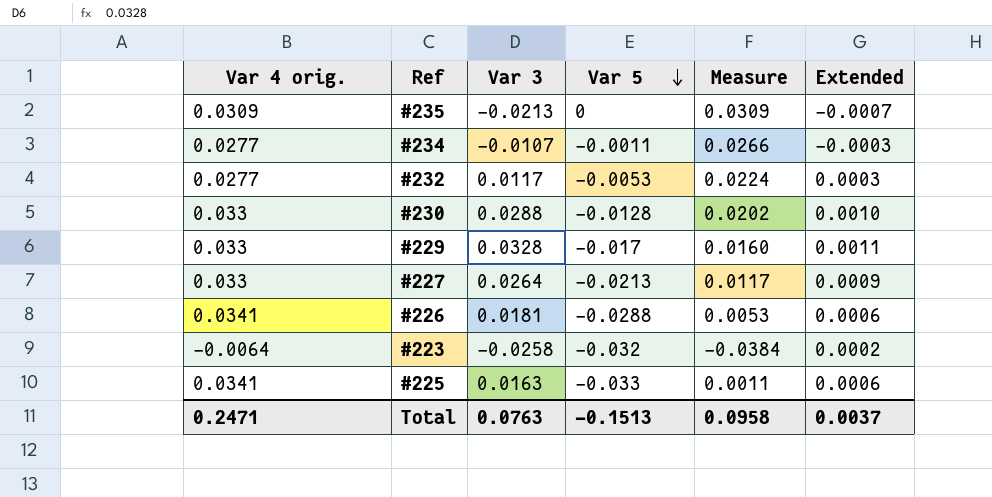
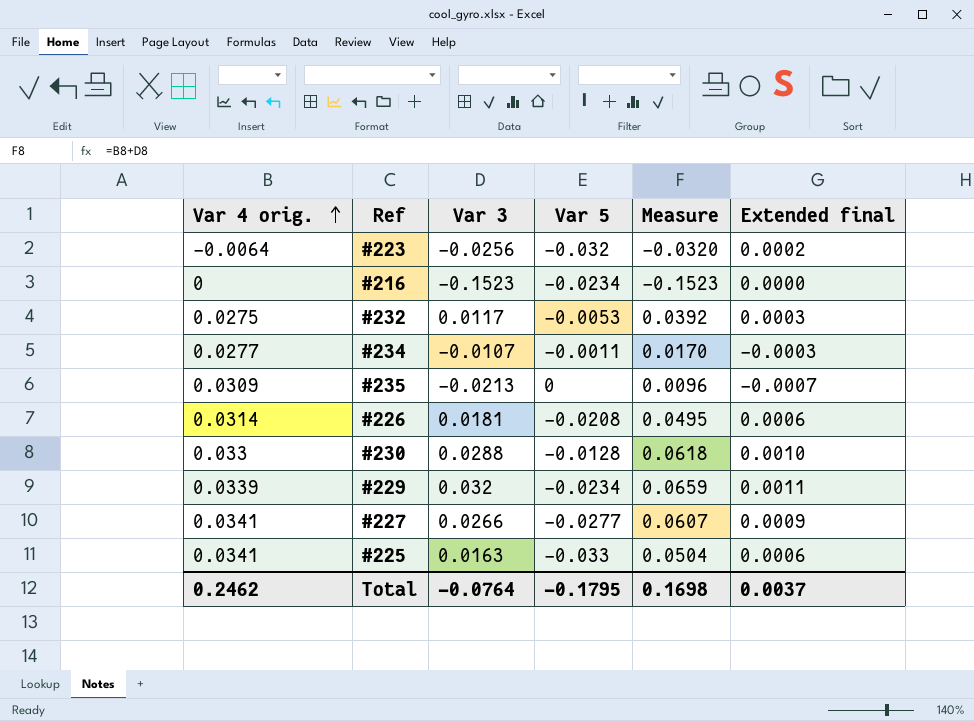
row order: Var 5 descending -> Var 4 orig. ascending
column Measure | formula: [Var 4 orig.] + [Var 5] -> [Var 4 orig.] + [Var 3]
column name: Extended -> Extended final
#223 | Var 3: -0.0258 -> -0.0256
row #216: none -> 0 | -0.1523 | -0.0234 | -0.1523 | 0.0000
#232 | Var 4 orig.: 0.0277 -> 0.0275
#226 | Var 4 orig.: 0.0341 -> 0.0314
#226 | Var 5: -0.0288 -> -0.0208
#229 | Var 4 orig.: 0.033 -> 0.0339
#229 | Var 3: 0.0328 -> 0.032
#229 | Var 5: -0.017 -> -0.0234
#227 | Var 4 orig.: 0.033 -> 0.0341
#227 | Var 3: 0.0264 -> 0.0266
#227 | Var 5: -0.0213 -> -0.0277
Total | Var 4 orig.: 0.2471 -> 0.2462
Total | Var 3: 0.0763 -> -0.0764
Total | Var 5: -0.1513 -> -0.1795
Total | Measure: 0.0958 -> 0.1698

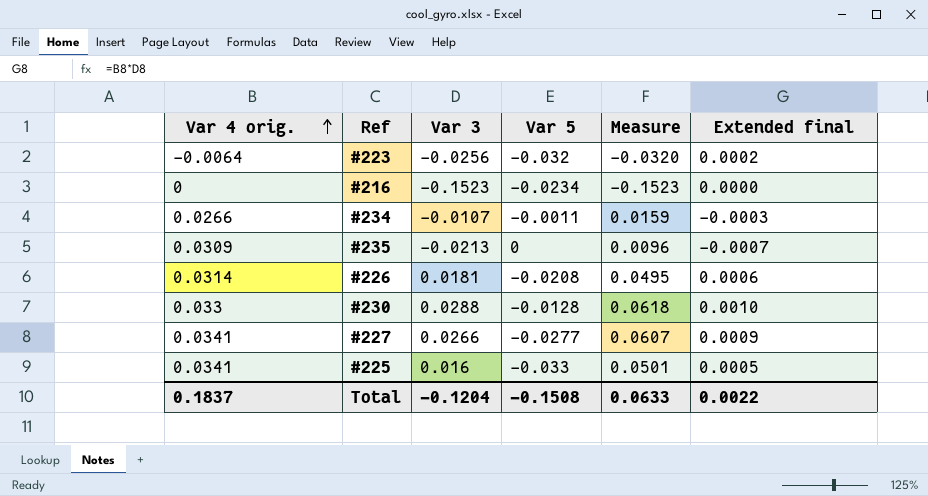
row #232: 0.0275 | 0.0117 | -0.0053 | 0.0392 | 0.0003 -> none
row #229: 0.0339 | 0.032 | -0.0234 | 0.0659 | 0.0011 -> none
#234 | Var 4 orig.: 0.0277 -> 0.0266
#234 | Measure: 0.0170 -> 0.0159
#225 | Var 3: 0.0163 -> 0.016
#225 | Measure: 0.0504 -> 0.0501
#225 | Extended final: 0.0006 -> 0.0005
Total | Var 4 orig.: 0.2462 -> 0.1837
Total | Var 3: -0.0764 -> -0.1204
Total | Var 5: -0.1795 -> -0.1508
Total | Measure: 0.1698 -> 0.0633
Total | Extended final: 0.0037 -> 0.0022

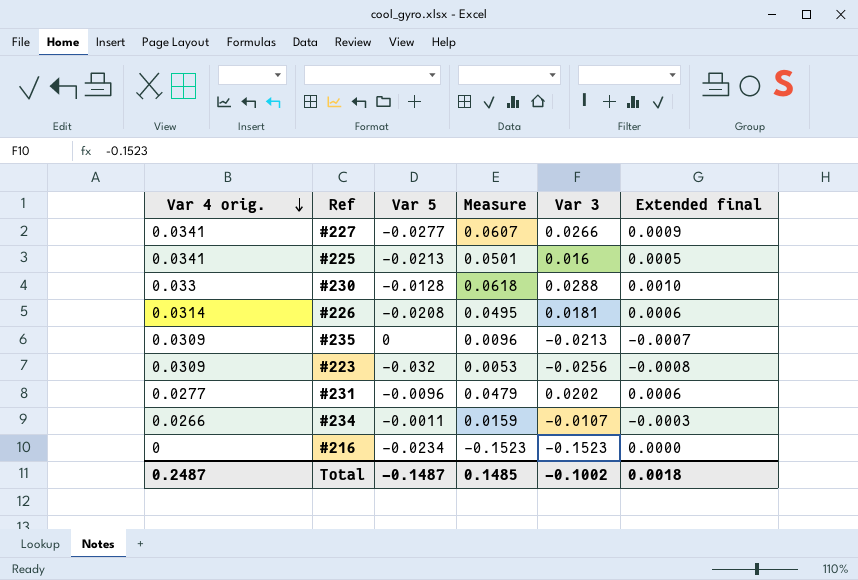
row order: Var 4 orig. ascending -> Var 4 orig. descending
column Var 3 | position: 3 -> 5
#225 | Var 5: -0.033 -> -0.0213
#223 | Var 4 orig.: -0.0064 -> 0.0309
#223 | Measure: -0.0320 -> 0.0053
#223 | Extended final: 0.0002 -> -0.0008
row #231: none -> 0.0277 | -0.0096 | 0.0479 | 0.0202 | 0.0006
Total | Var 4 orig.: 0.1837 -> 0.2487
Total | Var 5: -0.1508 -> -0.1487
Total | Measure: 0.0633 -> 0.1485
Total | Var 3: -0.1204 -> -0.1002
Total | Extended final: 0.0022 -> 0.0018

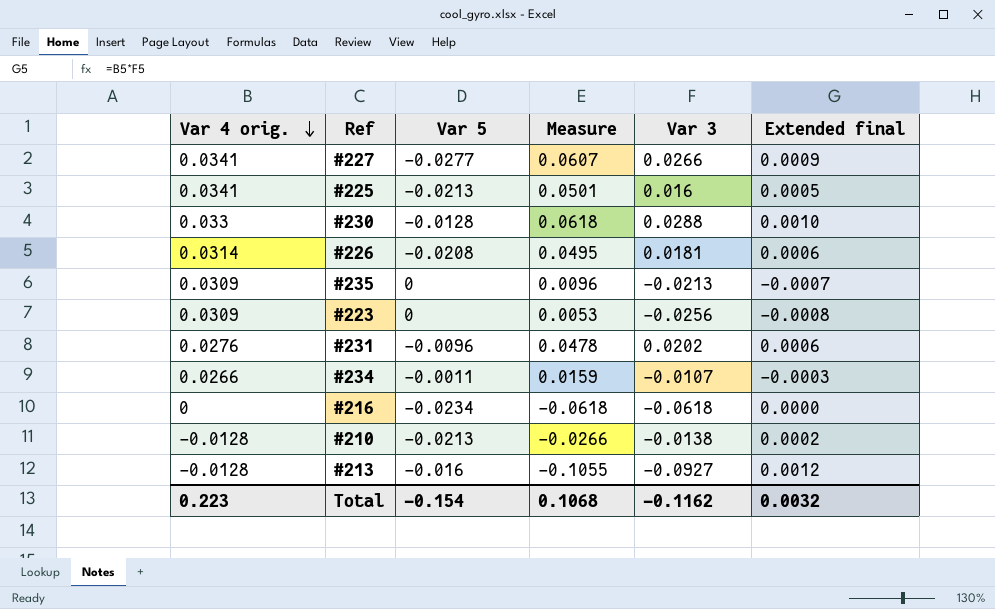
#223 | Var 5: -0.032 -> 0
#231 | Var 4 orig.: 0.0277 -> 0.0276
#231 | Measure: 0.0479 -> 0.0478
#216 | Measure: -0.1523 -> -0.0618
#216 | Var 3: -0.1523 -> -0.0618
row #210: none -> -0.0128 | -0.0213 | -0.0266 | -0.0138 | 0.0002
row #213: none -> -0.0128 | -0.016 | -0.1055 | -0.0927 | 0.0012
Total | Var 4 orig.: 0.2487 -> 0.223
Total | Var 5: -0.1487 -> -0.154
Total | Measure: 0.1485 -> 0.1068
Total | Var 3: -0.1002 -> -0.1162
Total | Extended final: 0.0018 -> 0.0032

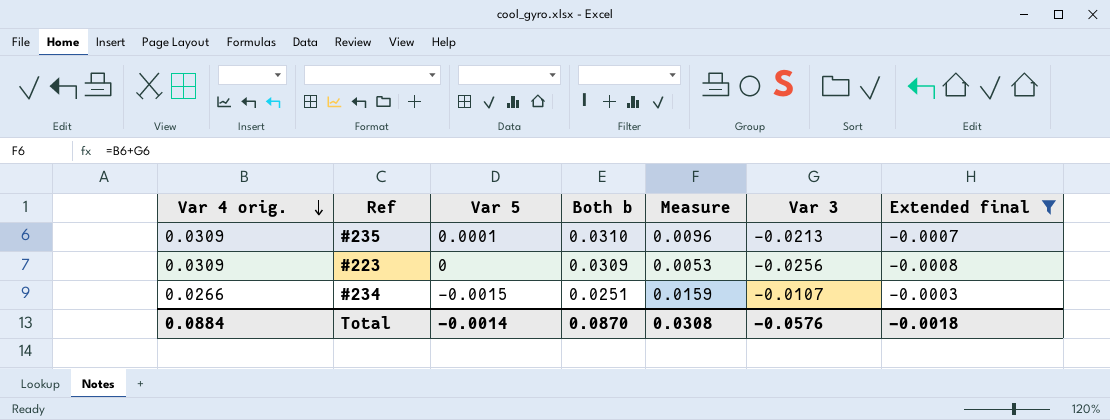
filter: none -> Extended final <= -0.0003
column Both b | formula: none -> [Var 4 orig.] + [Var 5]
#235 | Var 5: 0 -> 0.0001
#234 | Var 5: -0.0011 -> -0.0015
Total | Var 4 orig.: 0.223 -> 0.0884
Total | Var 5: -0.154 -> -0.0014
Total | Measure: 0.1068 -> 0.0308
Total | Var 3: -0.1162 -> -0.0576
Total | Extended final: 0.0032 -> -0.0018

